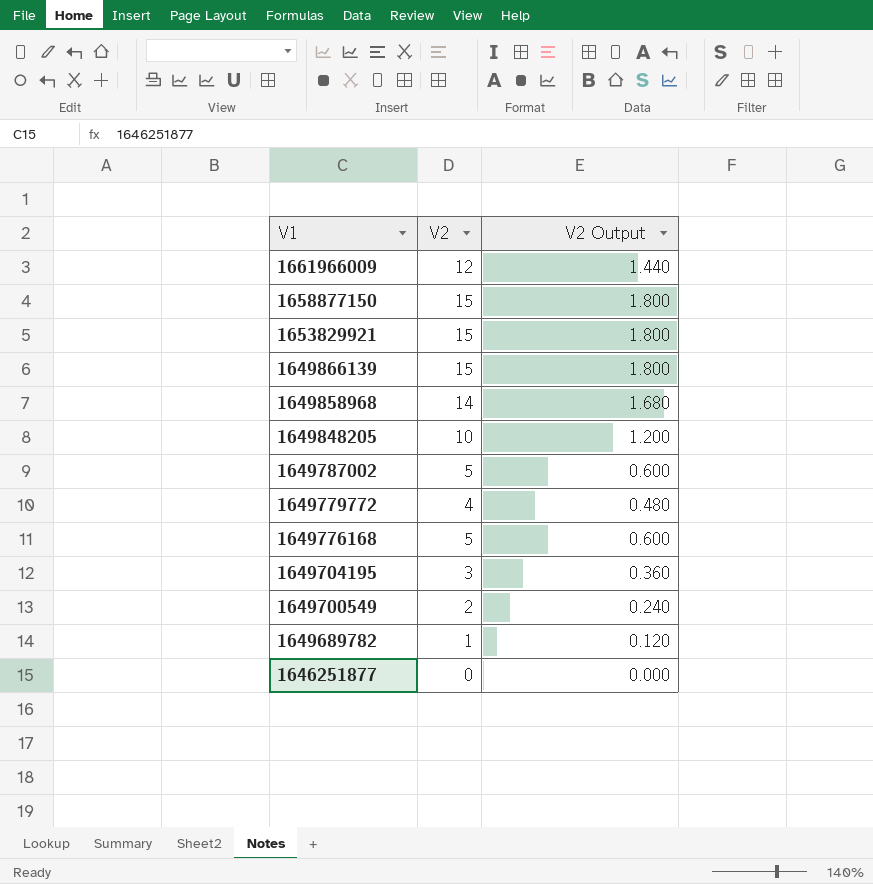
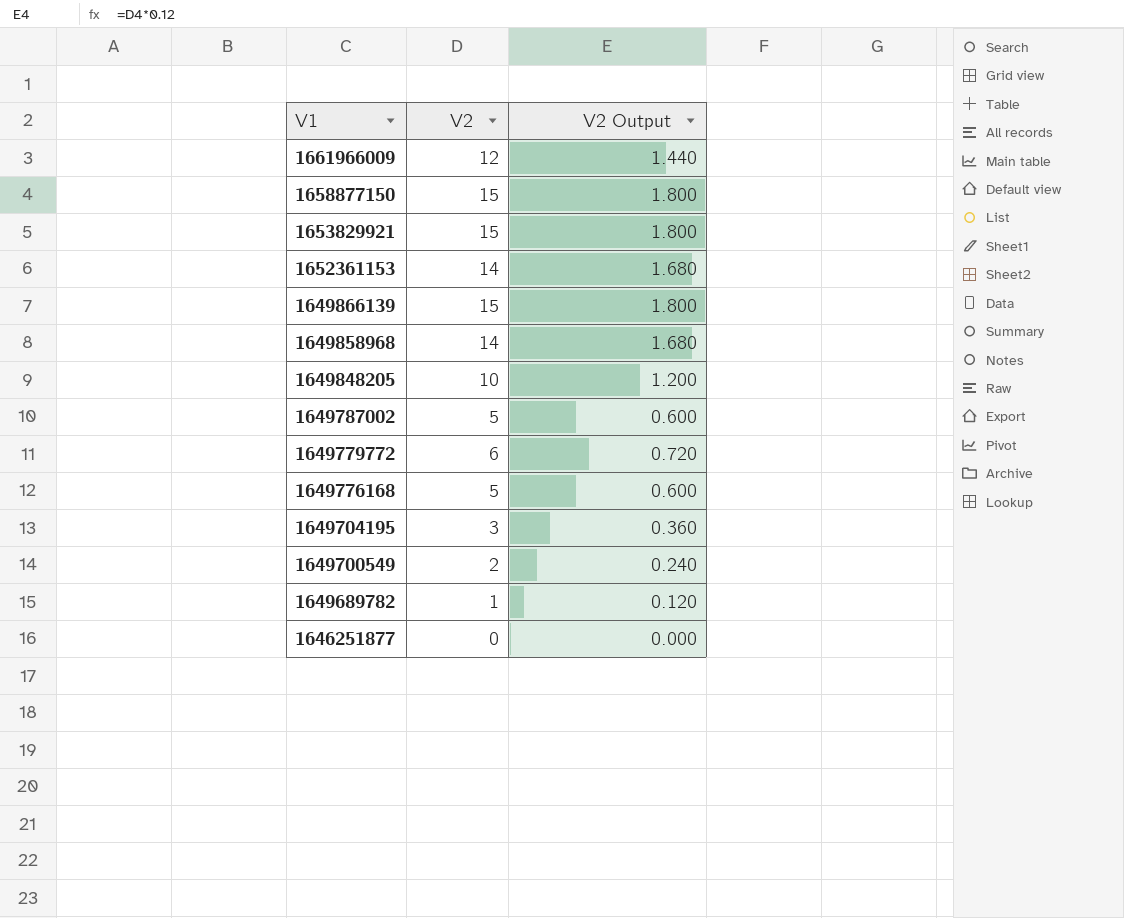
row 1652361153: none -> 14 | 1.680
1649779772 | V2: 4 -> 6
1649779772 | V2 Output: 0.480 -> 0.720

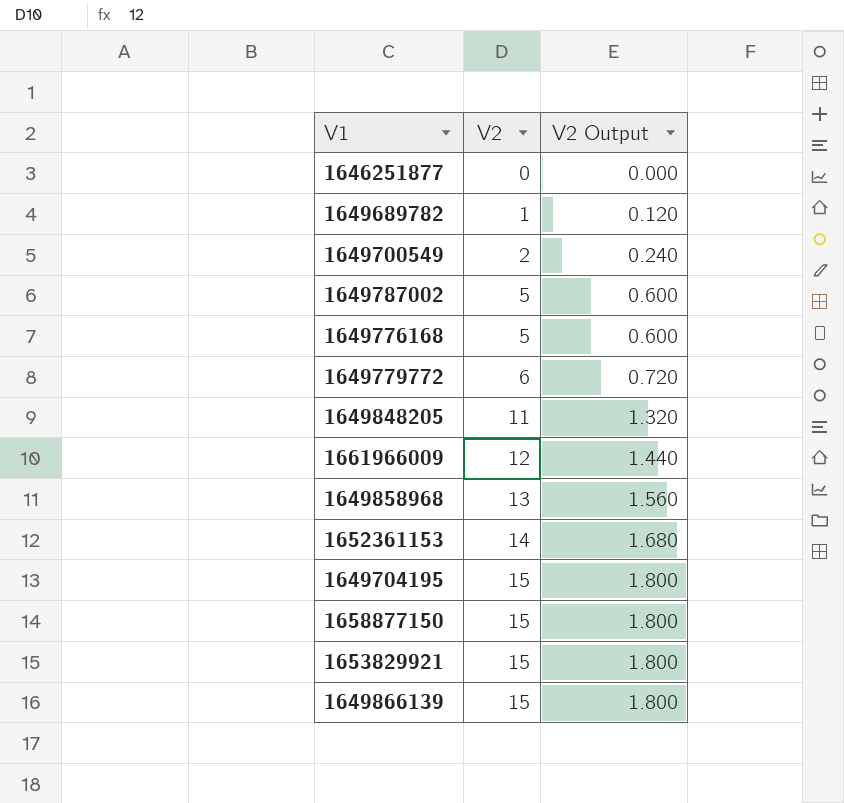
row order: V1 descending -> V2 ascending
1649848205 | V2: 10 -> 11
1649848205 | V2 Output: 1.200 -> 1.320
1649858968 | V2: 14 -> 13
1649858968 | V2 Output: 1.680 -> 1.560
1649704195 | V2: 3 -> 15
1649704195 | V2 Output: 0.360 -> 1.800

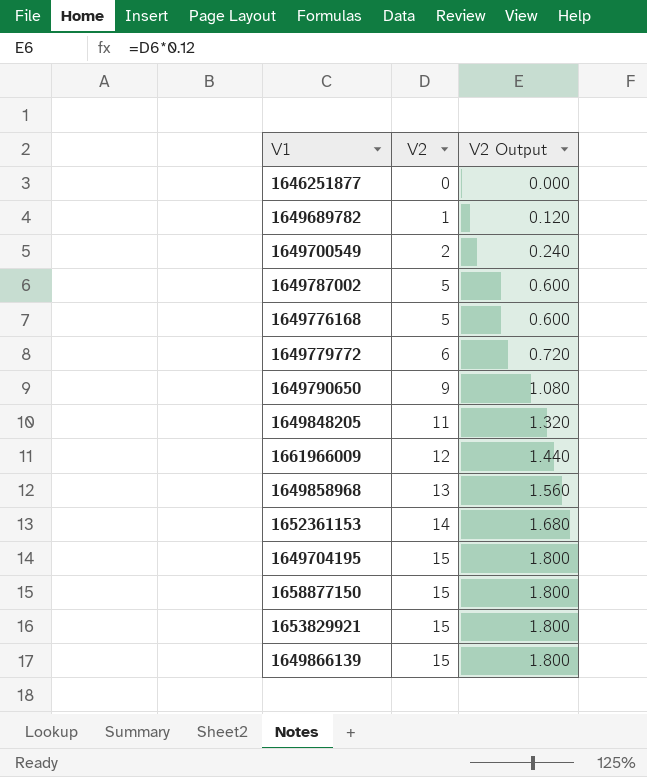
row 1649790650: none -> 9 | 1.080

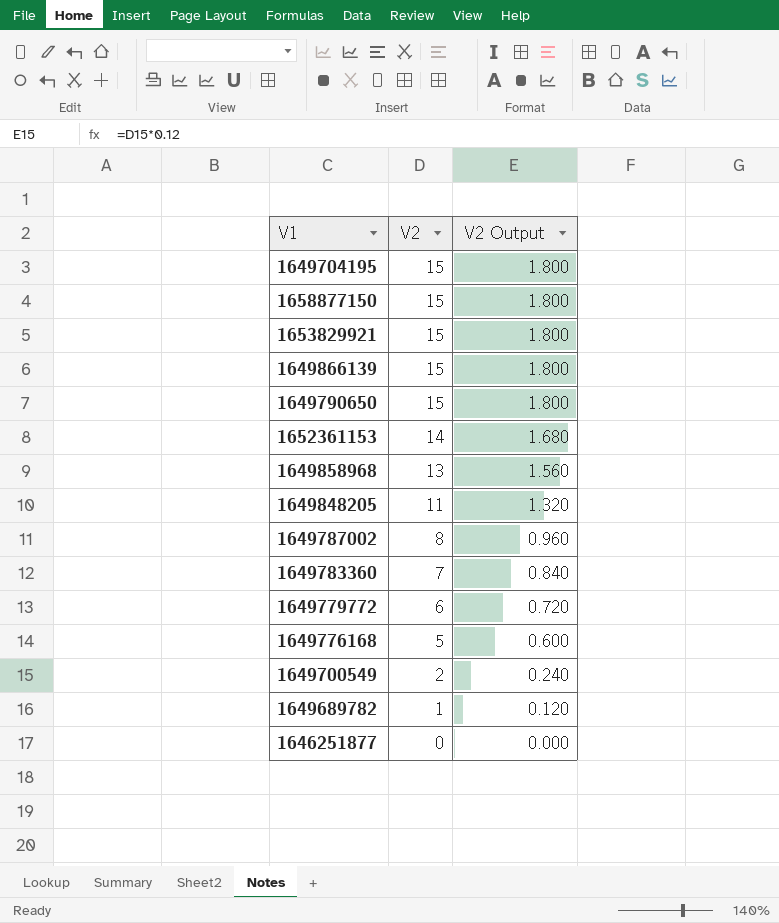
row order: V2 ascending -> V2 descending
row 1661966009: 12 | 1.440 -> none
1649790650 | V2: 9 -> 15
1649790650 | V2 Output: 1.080 -> 1.800
1649787002 | V2: 5 -> 8
1649787002 | V2 Output: 0.600 -> 0.960
row 1649783360: none -> 7 | 0.840

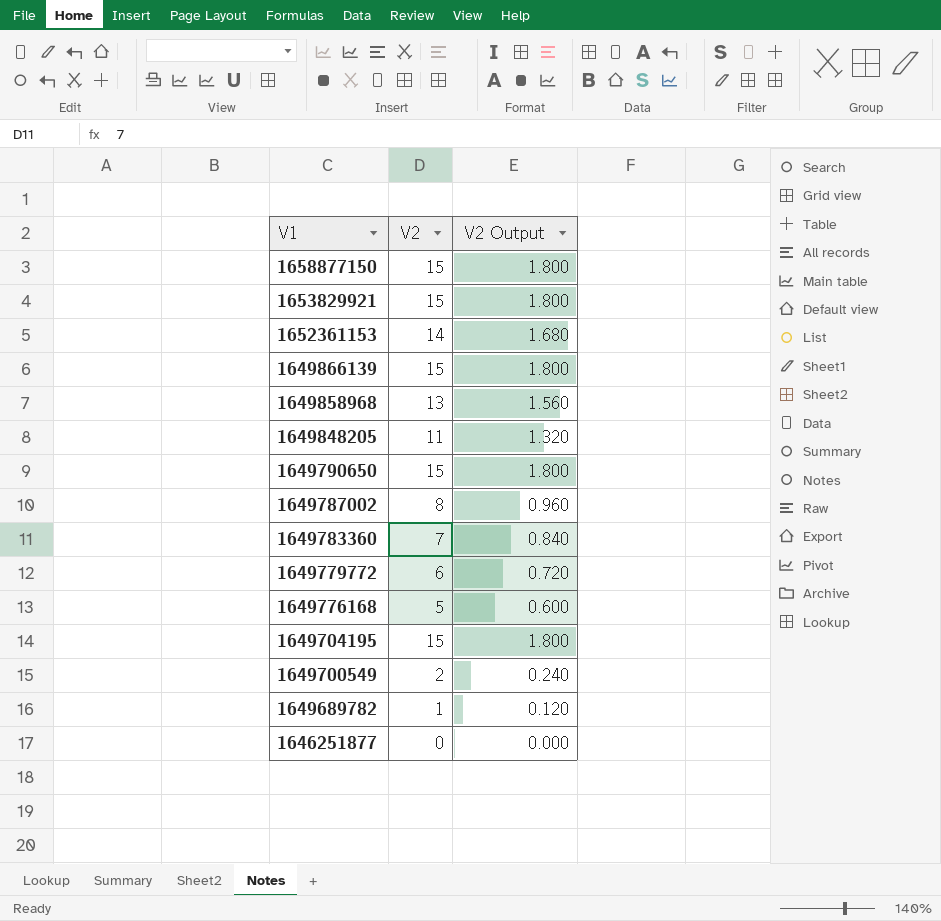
row order: V2 descending -> V1 descending

